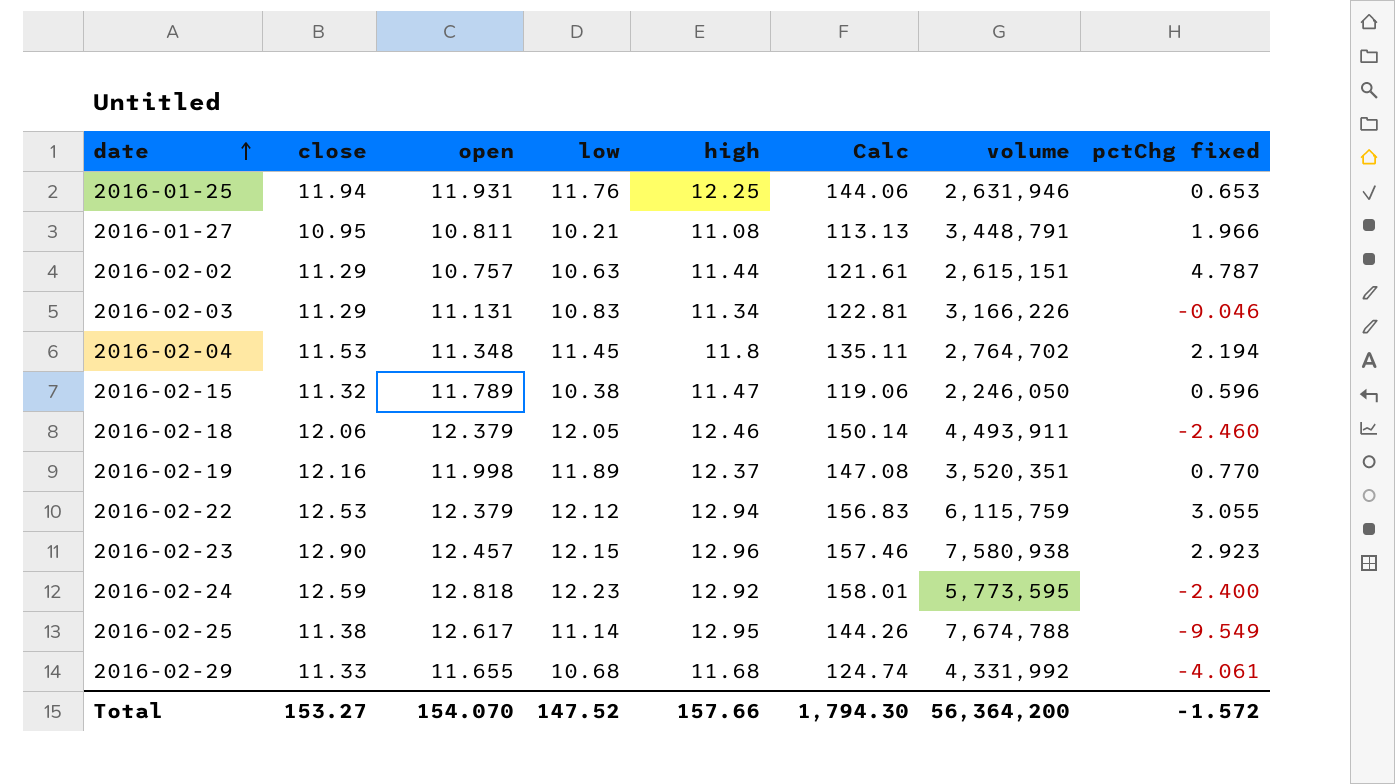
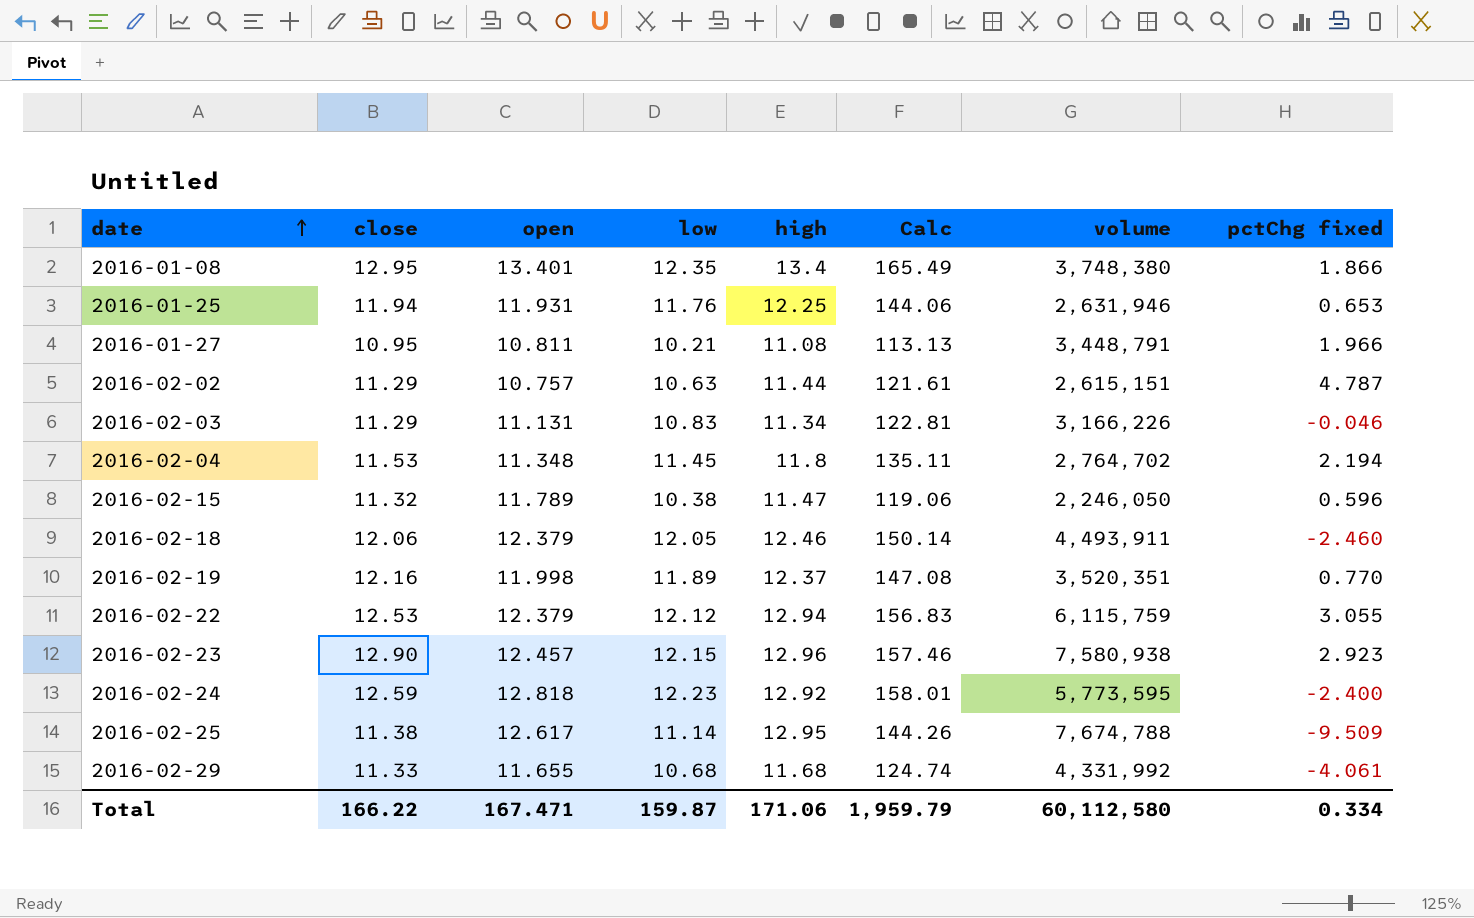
row 2016-01-08: none -> 12.95 | 13.401 | 12.35 | 13.4 | 165.49 | 3,748,380 | 1.866
2016-02-25 | pctChg fixed: -9.549 -> -9.509
Total | close: 153.27 -> 166.22
Total | open: 154.070 -> 167.471
Total | low: 147.52 -> 159.87
Total | high: 157.66 -> 171.06
Total | Calc: 1,794.30 -> 1,959.79
Total | volume: 56,364,200 -> 60,112,580
Total | pctChg fixed: -1.572 -> 0.334

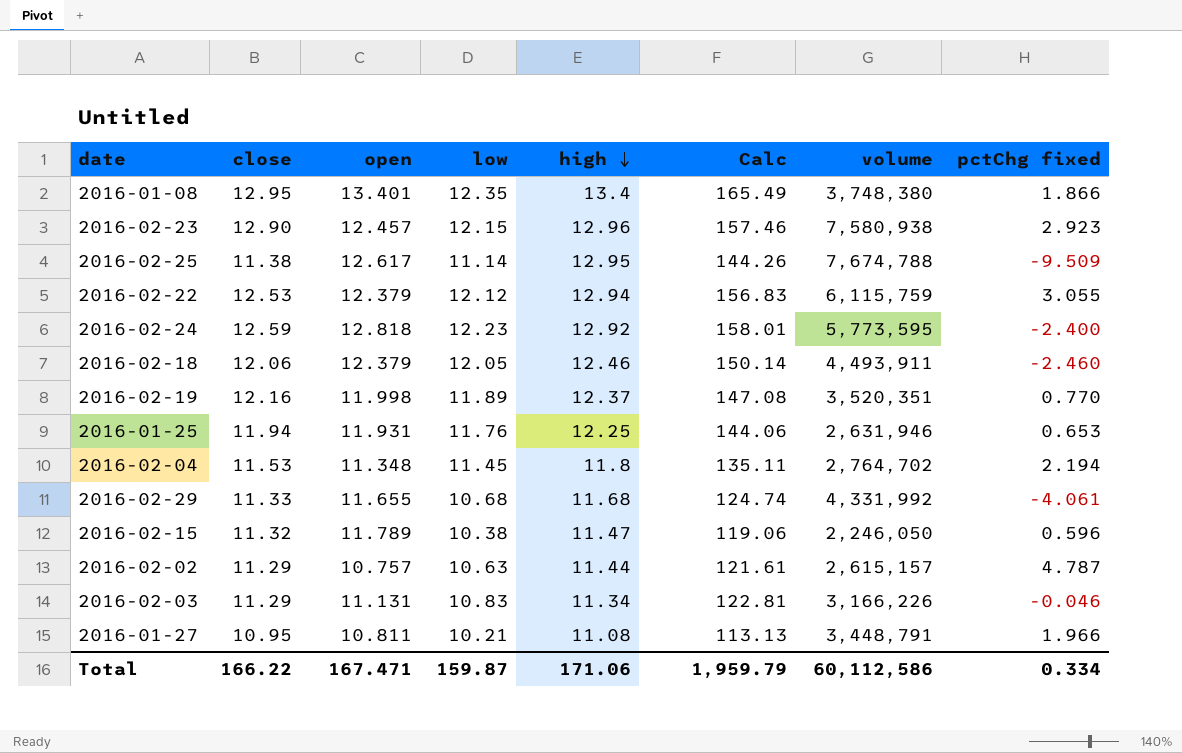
row order: date ascending -> high descending
2016-02-02 | volume: 2,615,151 -> 2,615,157
Total | volume: 60,112,580 -> 60,112,586

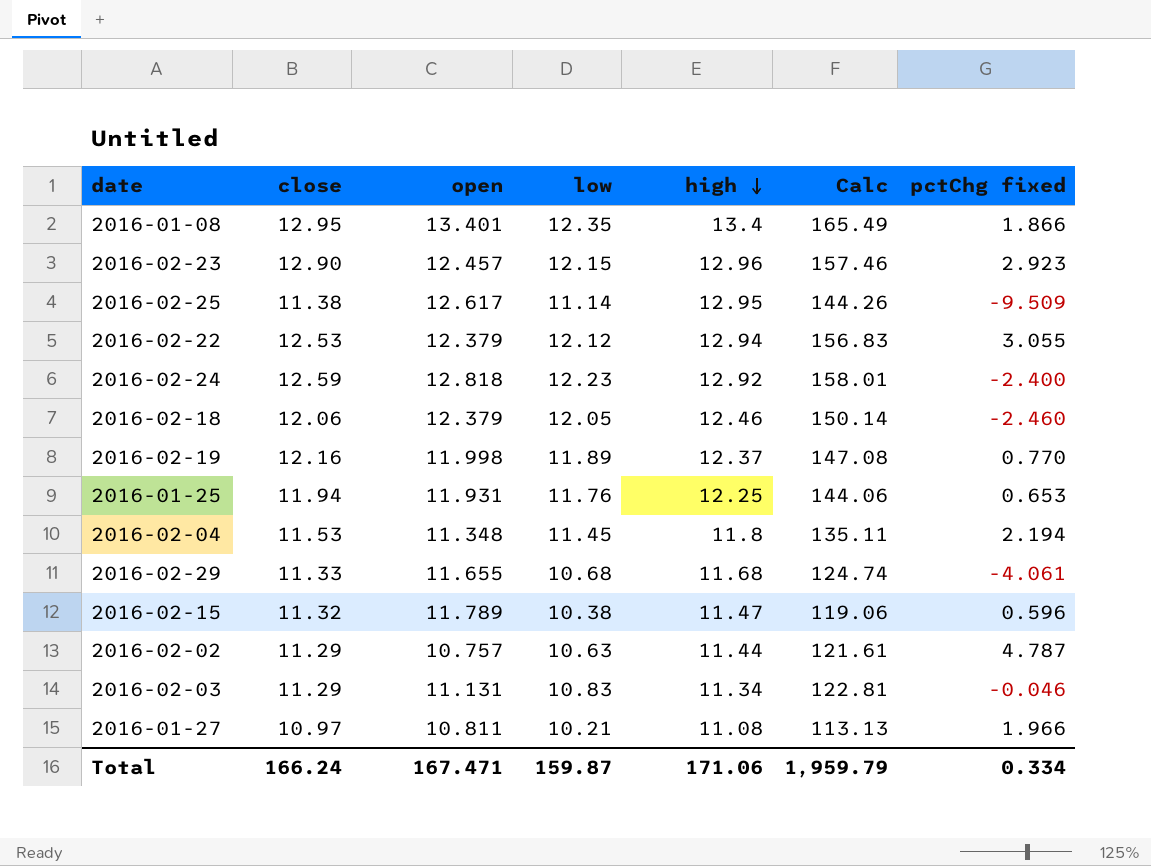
column volume | position: 7 -> none
2016-01-27 | close: 10.95 -> 10.97
Total | close: 166.22 -> 166.24

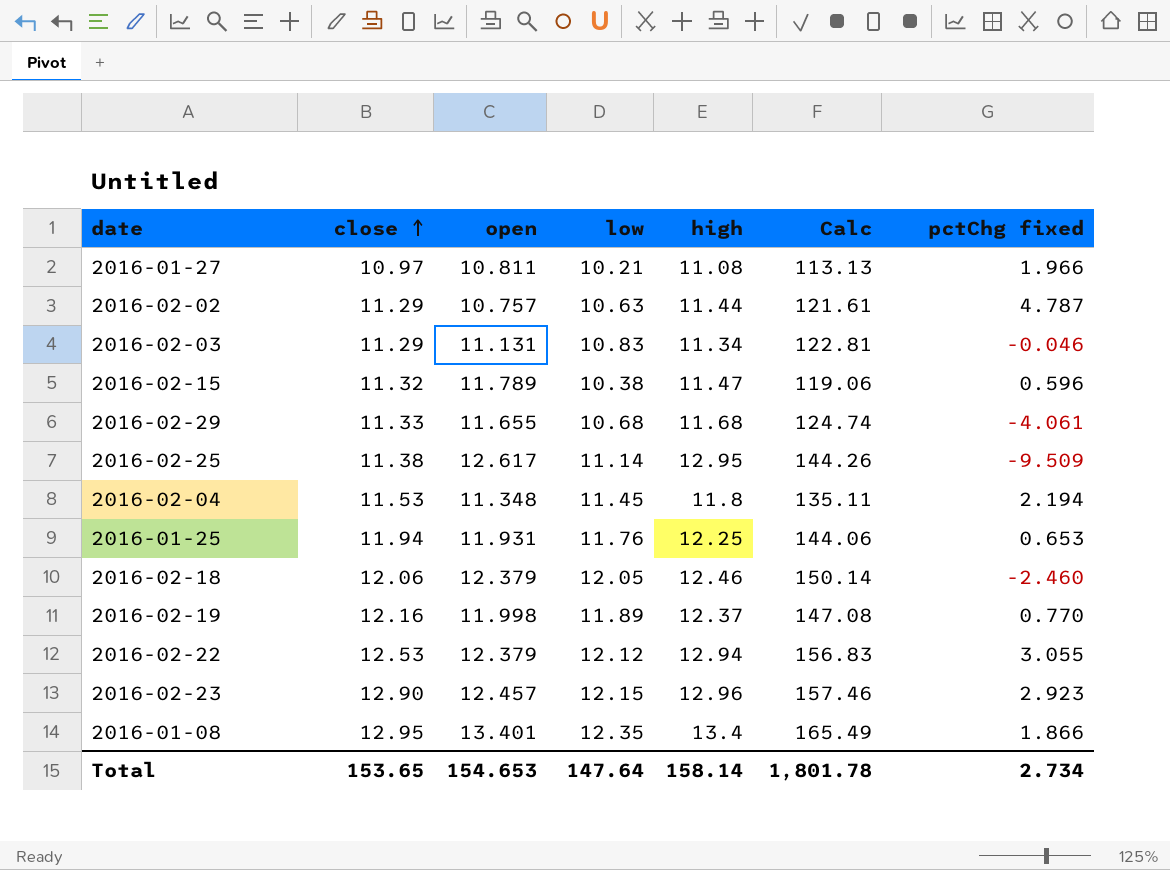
row order: high descending -> close ascending
row 2016-02-24: 12.59 | 12.818 | 12.23 | 12.92 | 158.01 | -2.400 -> none
Total | close: 166.24 -> 153.65
Total | open: 167.471 -> 154.653
Total | low: 159.87 -> 147.64
Total | high: 171.06 -> 158.14
Total | Calc: 1,959.79 -> 1,801.78
Total | pctChg fixed: 0.334 -> 2.734

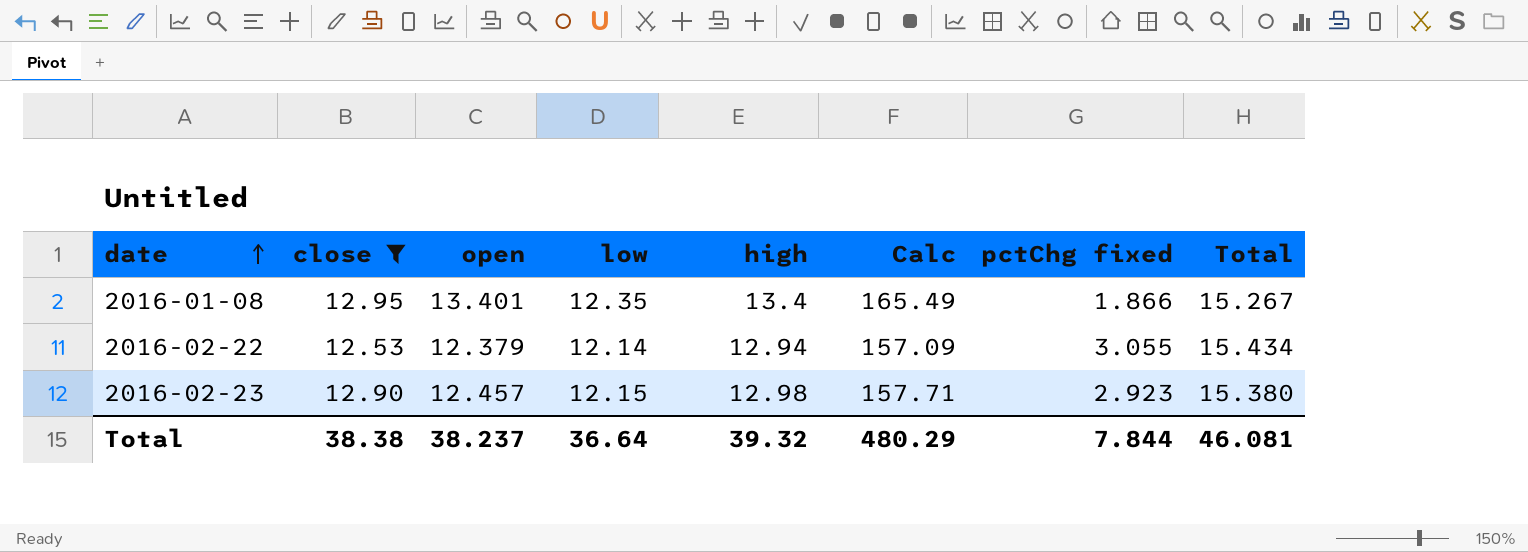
filter: none -> close >= 12.53
row order: close ascending -> date ascending
column Total | formula: none -> [open] + [pctChg fixed]
2016-02-22 | low: 12.12 -> 12.14
2016-02-22 | Calc: 156.83 -> 157.09
2016-02-23 | high: 12.96 -> 12.98
2016-02-23 | Calc: 157.46 -> 157.71
Total | close: 153.65 -> 38.38
Total | open: 154.653 -> 38.237
Total | low: 147.64 -> 36.64
Total | high: 158.14 -> 39.32
Total | Calc: 1,801.78 -> 480.29
Total | pctChg fixed: 2.734 -> 7.844

